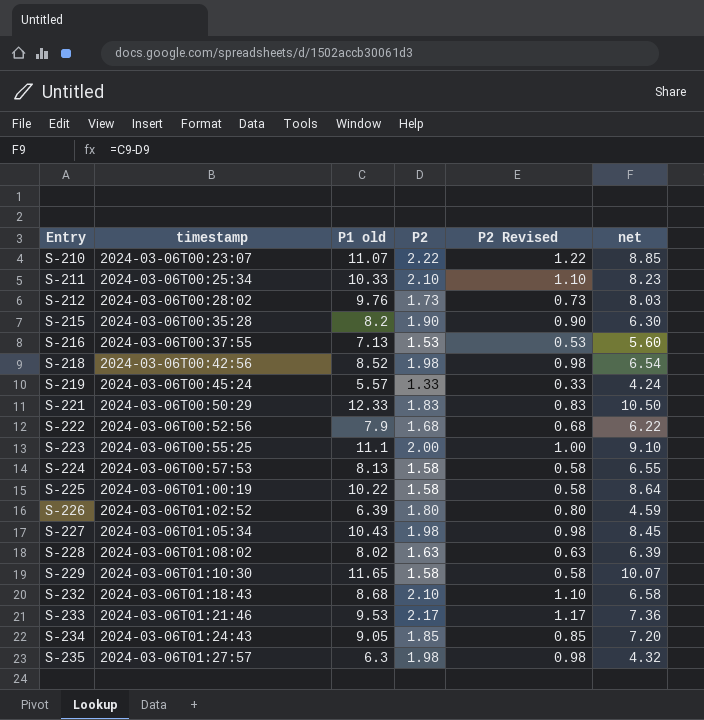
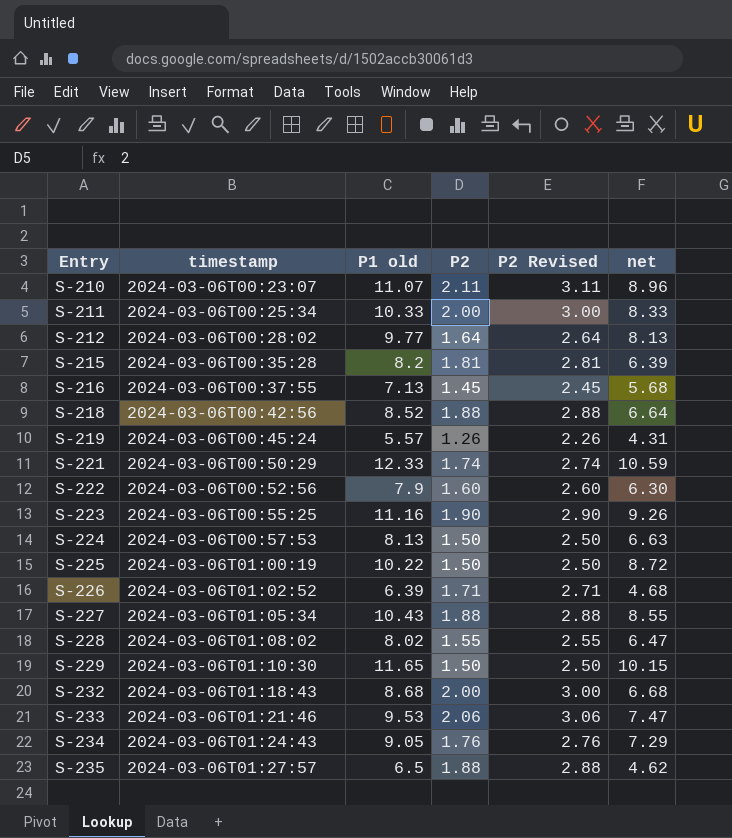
column P2 Revised | formula: [P2] - 1 -> [P2] + 1
S-210 | P2: 2.22 -> 2.11
S-210 | net: 8.85 -> 8.96
S-211 | P2: 2.10 -> 2.00
S-211 | net: 8.23 -> 8.33
S-212 | P1 old: 9.76 -> 9.77
S-212 | P2: 1.73 -> 1.64
S-212 | net: 8.03 -> 8.13
S-215 | P2: 1.90 -> 1.81
S-215 | net: 6.30 -> 6.39
S-216 | P2: 1.53 -> 1.45
S-216 | net: 5.60 -> 5.68
S-218 | P2: 1.98 -> 1.88
S-218 | net: 6.54 -> 6.64
S-219 | P2: 1.33 -> 1.26
S-219 | net: 4.24 -> 4.31
S-221 | P2: 1.83 -> 1.74
S-221 | net: 10.50 -> 10.59
S-222 | P2: 1.68 -> 1.60
S-222 | net: 6.22 -> 6.30
S-223 | P1 old: 11.1 -> 11.16
S-223 | P2: 2.00 -> 1.90
S-223 | net: 9.10 -> 9.26
S-224 | P2: 1.58 -> 1.50
S-224 | net: 6.55 -> 6.63
S-225 | P2: 1.58 -> 1.50
S-225 | net: 8.64 -> 8.72
S-226 | P2: 1.80 -> 1.71
S-226 | net: 4.59 -> 4.68
S-227 | P2: 1.98 -> 1.88
S-227 | net: 8.45 -> 8.55
S-228 | P2: 1.63 -> 1.55
S-228 | net: 6.39 -> 6.47
S-229 | P2: 1.58 -> 1.50
S-229 | net: 10.07 -> 10.15
S-232 | P2: 2.10 -> 2.00
S-232 | net: 6.58 -> 6.68
S-233 | P2: 2.17 -> 2.06
S-233 | net: 7.36 -> 7.47
S-234 | P2: 1.85 -> 1.76
S-234 | net: 7.20 -> 7.29
S-235 | P1 old: 6.3 -> 6.5
S-235 | P2: 1.98 -> 1.88
S-235 | net: 4.32 -> 4.62

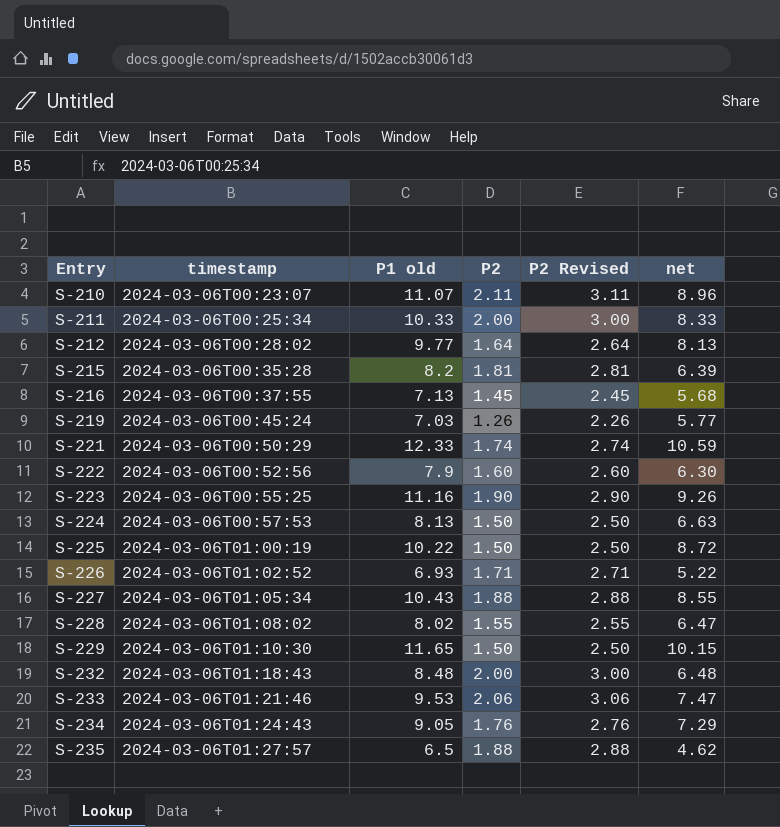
row S-218: 2024-03-06T00:42:56 | 8.52 | 1.88 | 2.88 | 6.64 -> none
S-219 | P1 old: 5.57 -> 7.03
S-219 | net: 4.31 -> 5.77
S-226 | P1 old: 6.39 -> 6.93
S-226 | net: 4.68 -> 5.22
S-232 | P1 old: 8.68 -> 8.48
S-232 | net: 6.68 -> 6.48

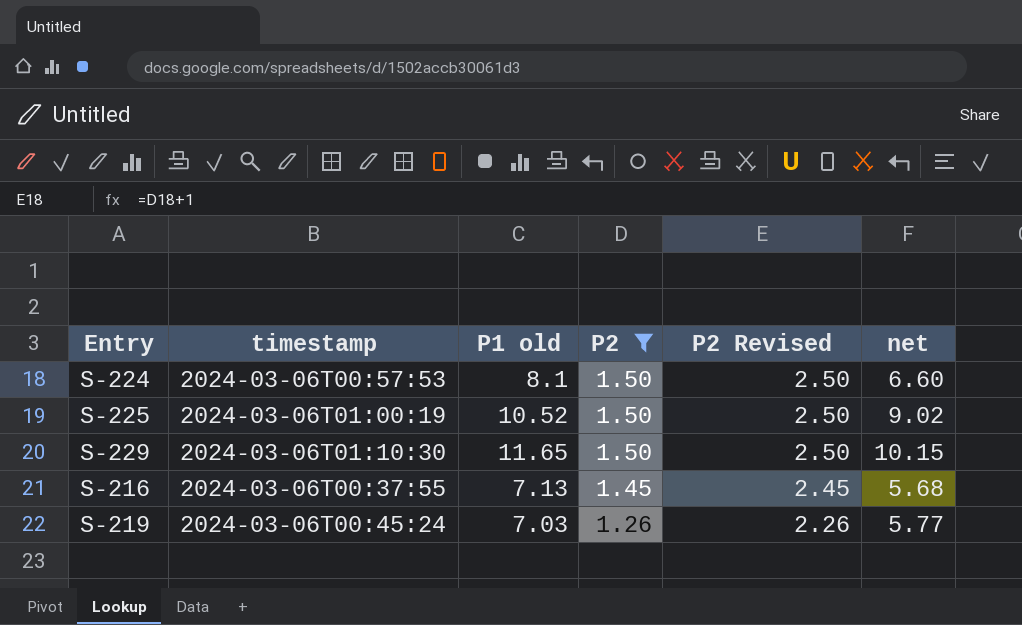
filter: none -> P2 <= 1.50
row order: Entry ascending -> P2 descending
S-224 | P1 old: 8.13 -> 8.1
S-224 | net: 6.63 -> 6.60
S-225 | P1 old: 10.22 -> 10.52
S-225 | net: 8.72 -> 9.02

